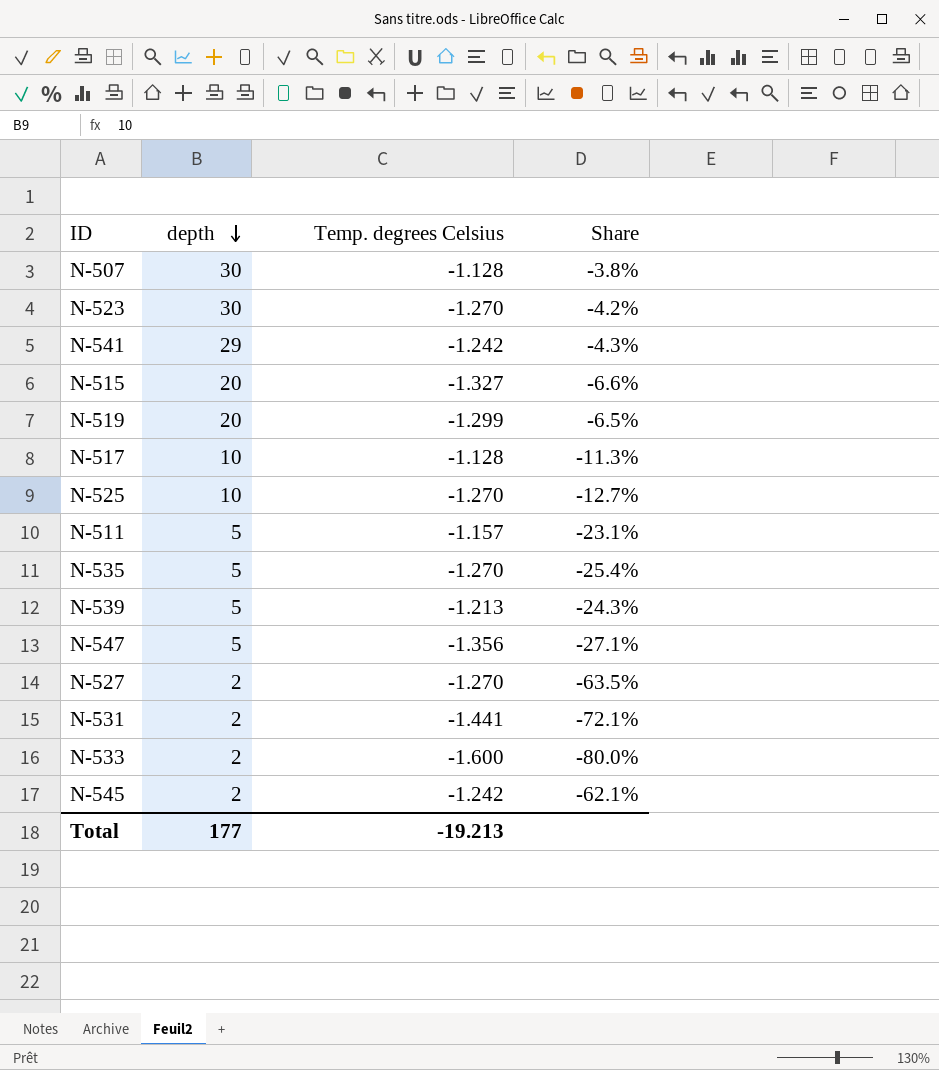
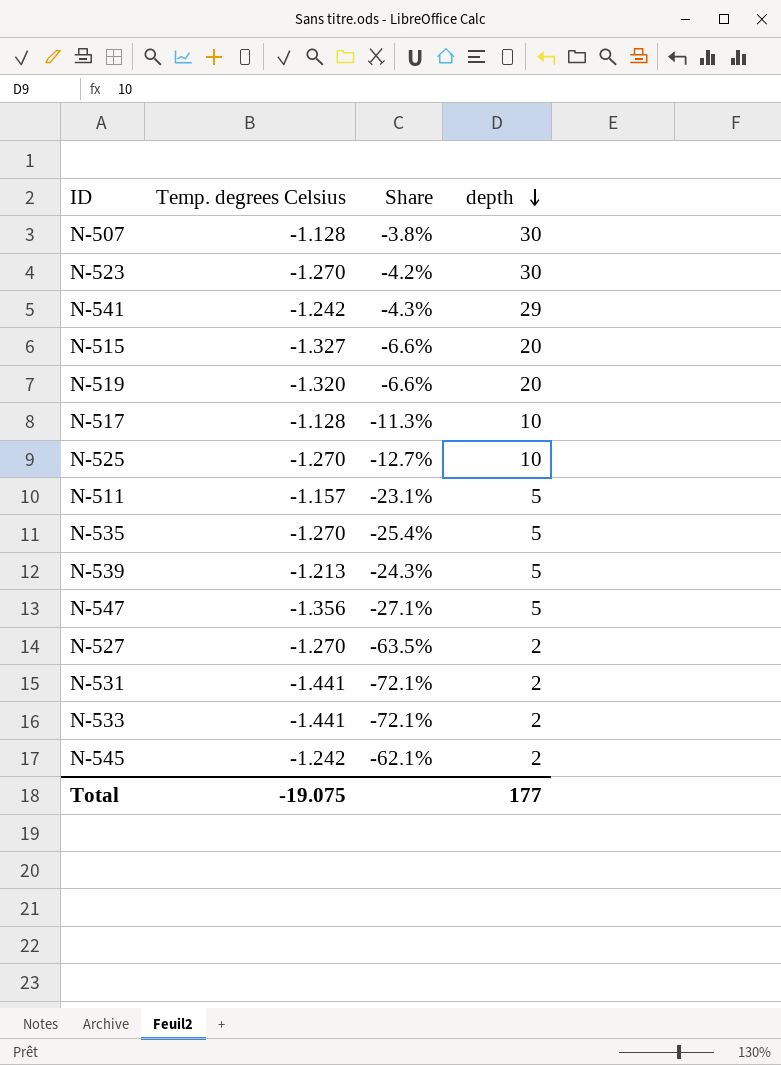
column depth | position: 2 -> 4
N-519 | Temp. degrees Celsius: -1.299 -> -1.320
N-519 | Share: -6.5% -> -6.6%
N-533 | Temp. degrees Celsius: -1.600 -> -1.441
N-533 | Share: -80.0% -> -72.1%
Total | Temp. degrees Celsius: -19.213 -> -19.075

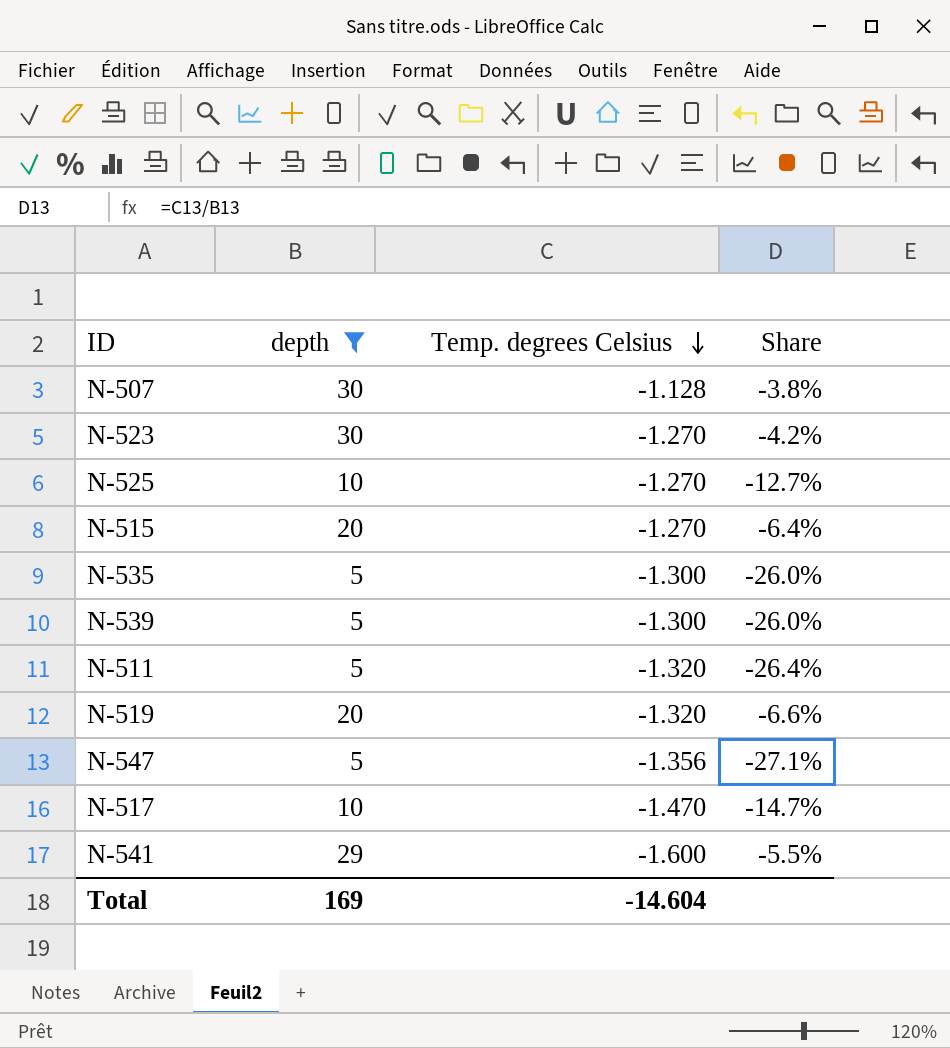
filter: none -> depth != 2
row order: depth descending -> Temp. degrees Celsius descending
column depth | position: 4 -> 2
N-515 | Temp. degrees Celsius: -1.327 -> -1.270
N-515 | Share: -6.6% -> -6.4%
N-535 | Temp. degrees Celsius: -1.270 -> -1.300
N-535 | Share: -25.4% -> -26.0%
N-539 | Temp. degrees Celsius: -1.213 -> -1.300
N-539 | Share: -24.3% -> -26.0%
N-511 | Temp. degrees Celsius: -1.157 -> -1.320
N-511 | Share: -23.1% -> -26.4%
N-517 | Temp. degrees Celsius: -1.128 -> -1.470
N-517 | Share: -11.3% -> -14.7%
N-541 | Temp. degrees Celsius: -1.242 -> -1.600
N-541 | Share: -4.3% -> -5.5%
Total | depth: 177 -> 169
Total | Temp. degrees Celsius: -19.075 -> -14.604

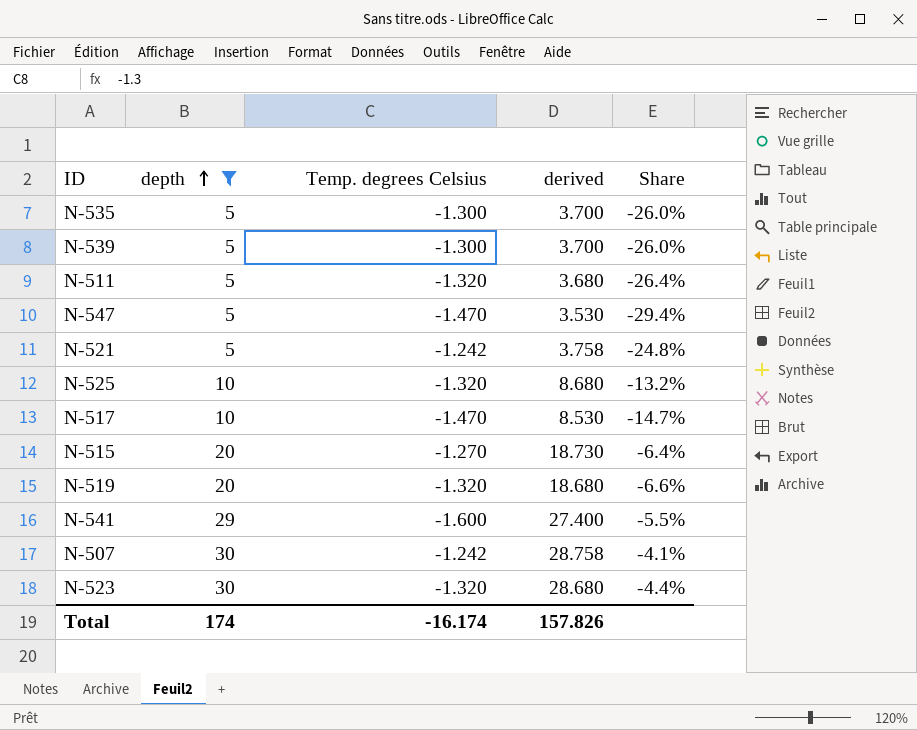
row order: Temp. degrees Celsius descending -> depth ascending
column derived | formula: none -> [depth] + [Temp. degrees Celsius]
N-547 | Temp. degrees Celsius: -1.356 -> -1.470
N-547 | Share: -27.1% -> -29.4%
row N-521: none -> 5 | -1.242 | 3.758 | -24.8%
N-525 | Temp. degrees Celsius: -1.270 -> -1.320
N-525 | Share: -12.7% -> -13.2%
N-507 | Temp. degrees Celsius: -1.128 -> -1.242
N-507 | Share: -3.8% -> -4.1%
N-523 | Temp. degrees Celsius: -1.270 -> -1.320
N-523 | Share: -4.2% -> -4.4%
Total | depth: 169 -> 174
Total | Temp. degrees Celsius: -14.604 -> -16.174

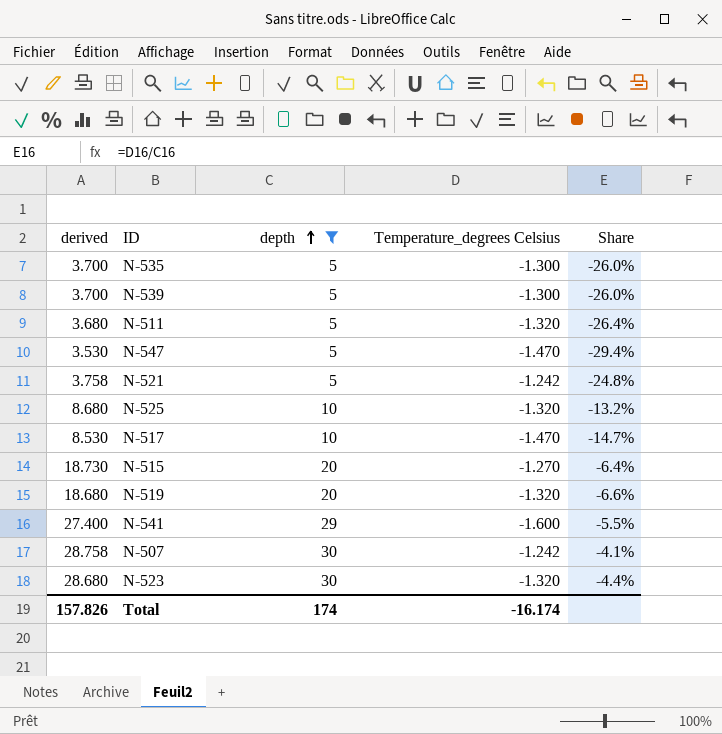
column derived | position: 4 -> 1
column name: Temp. degrees Celsius -> Temperature_degrees Celsius

